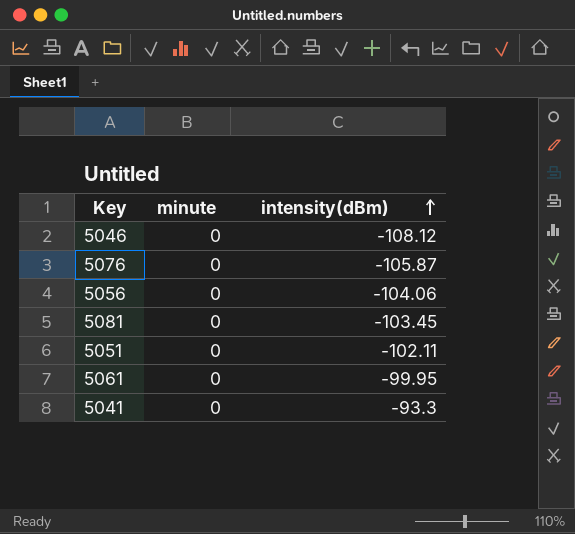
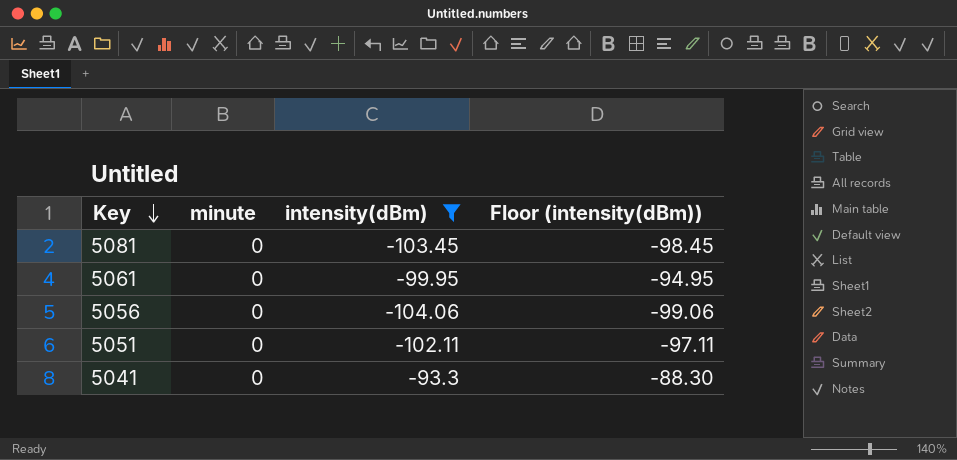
filter: none -> intensity(dBm) >= -104.06
row order: intensity(dBm) ascending -> Key descending
column Floor (intensity(dBm)) | formula: none -> [intensity(dBm)] + 5

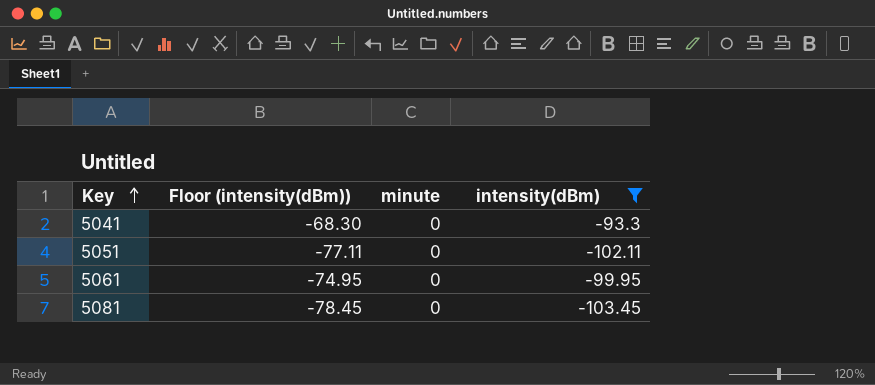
row order: Key descending -> Key ascending
column Floor (intensity(dBm)) | formula: [intensity(dBm)] + 5 -> [intensity(dBm)] + 25
column Floor (intensity(dBm)) | position: 4 -> 2
row 5056: 0 | -104.06 | -99.06 -> none

